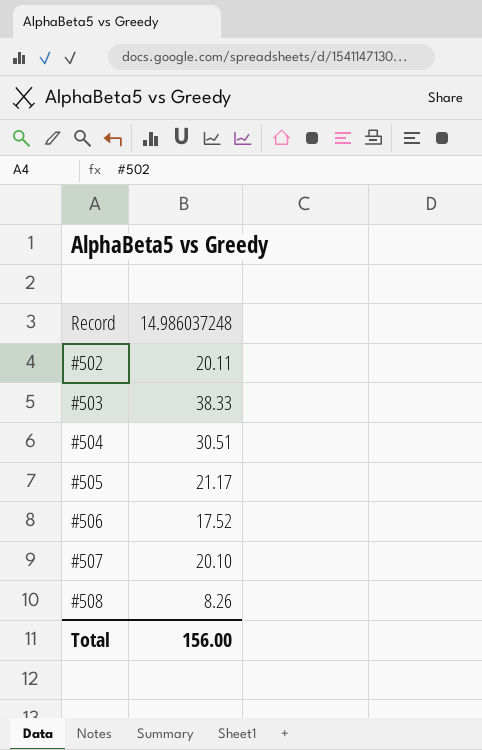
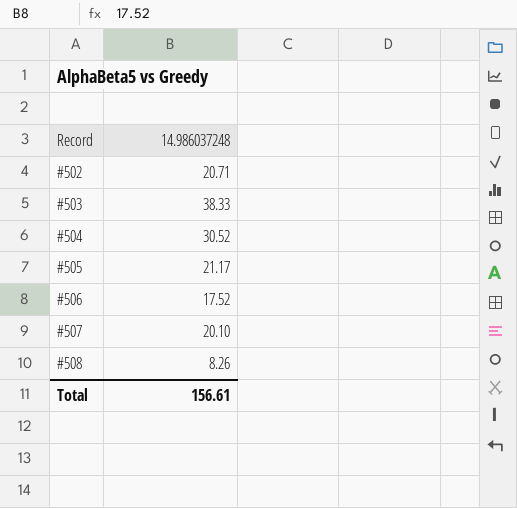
#502 | 14.986037248: 20.11 -> 20.71
#504 | 14.986037248: 30.51 -> 30.52
Total | 14.986037248: 156.00 -> 156.61

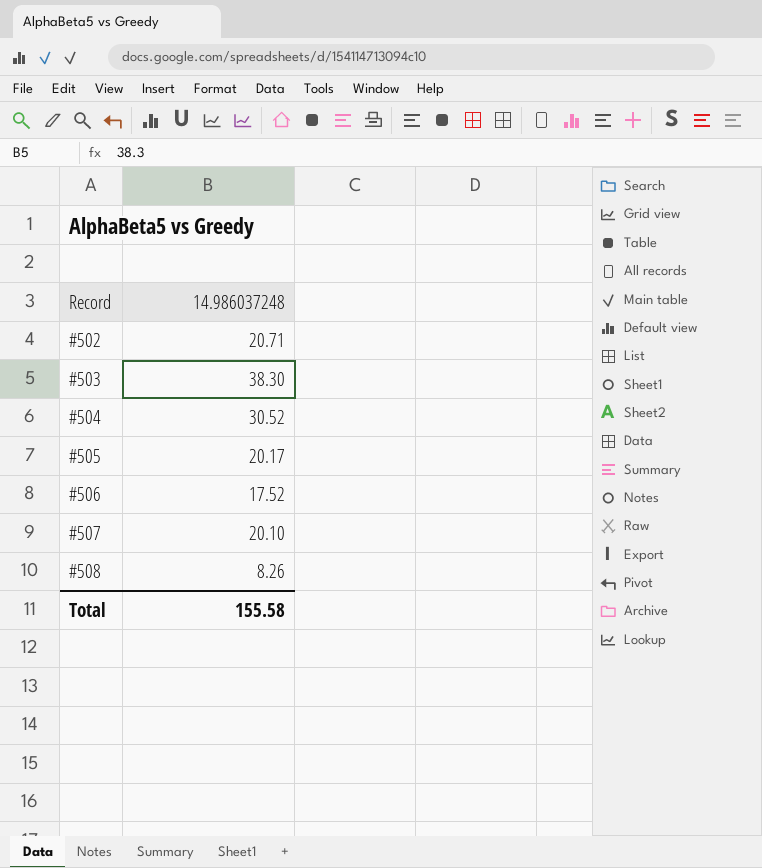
#503 | 14.986037248: 38.33 -> 38.30
#505 | 14.986037248: 21.17 -> 20.17
Total | 14.986037248: 156.61 -> 155.58

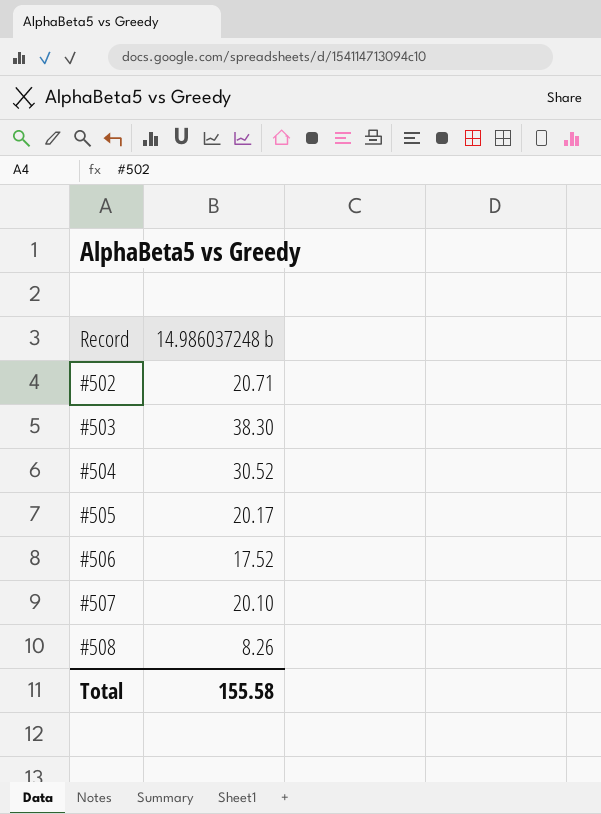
column name: 14.986037248 -> 14.986037248 b

